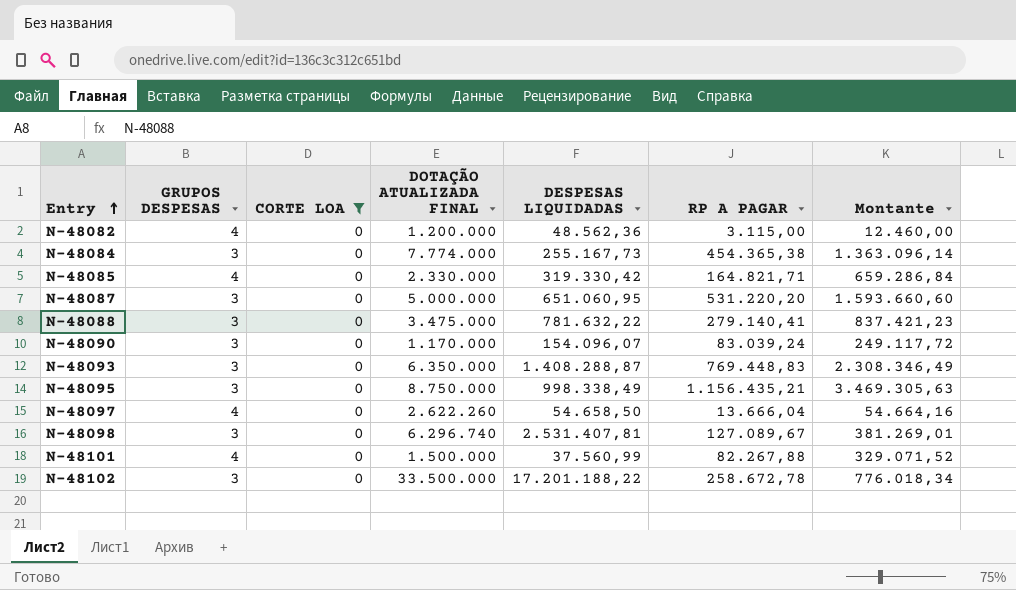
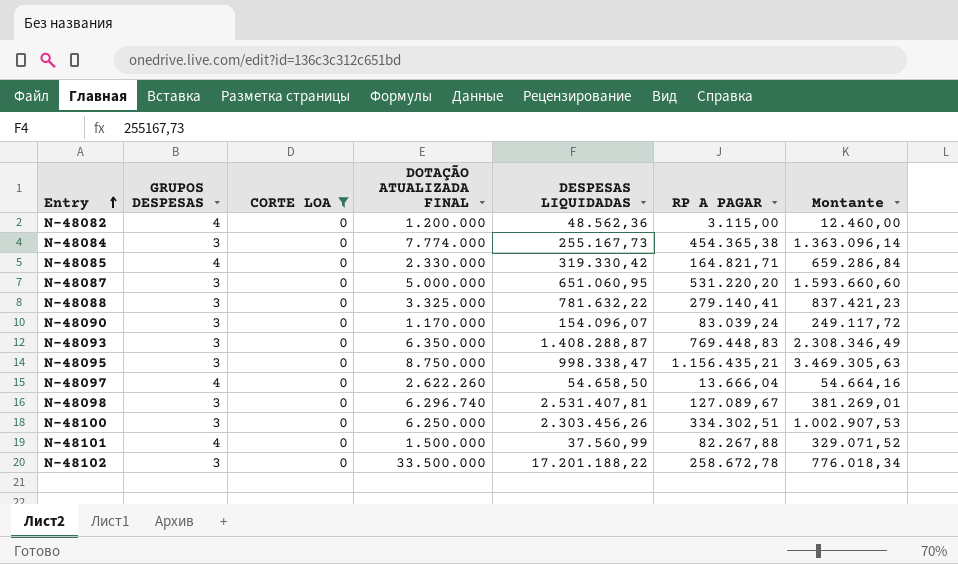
N-48088 | DOTAÇÃO ATUALIZADA FINAL: 3.475.000 -> 3.325.000
N-48095 | DESPESAS LIQUIDADAS: 998.338,49 -> 998.338,47
row N-48100: none -> 3 | 0 | 6.250.000 | 2.303.456,26 | 334.302,51 | 1.002.907,53

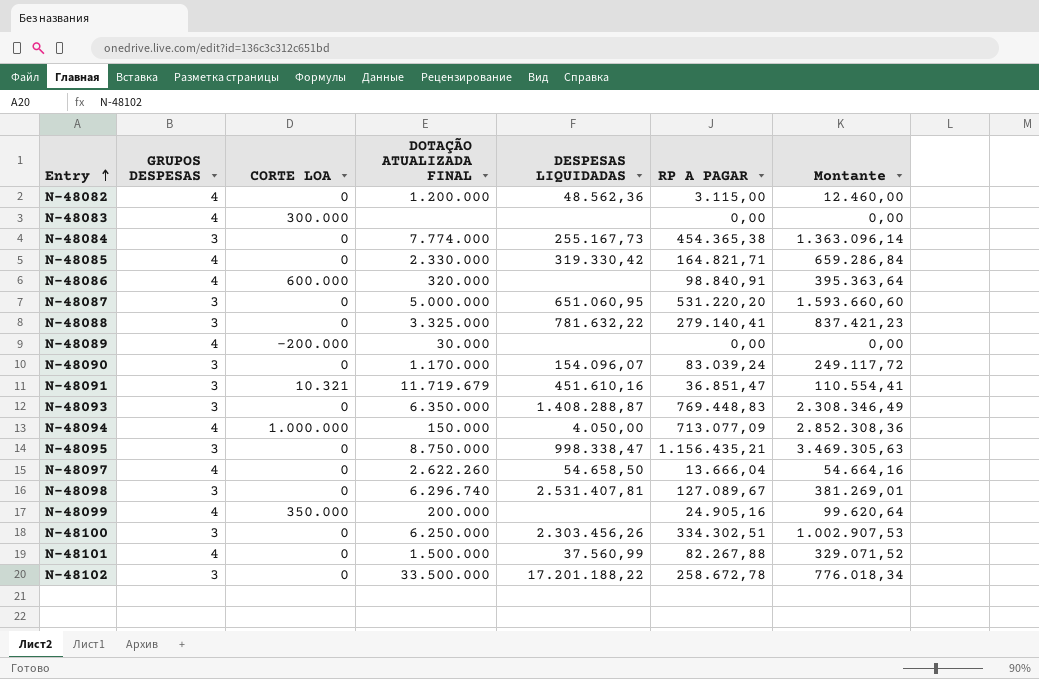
filter: CORTE LOA = 0 -> none

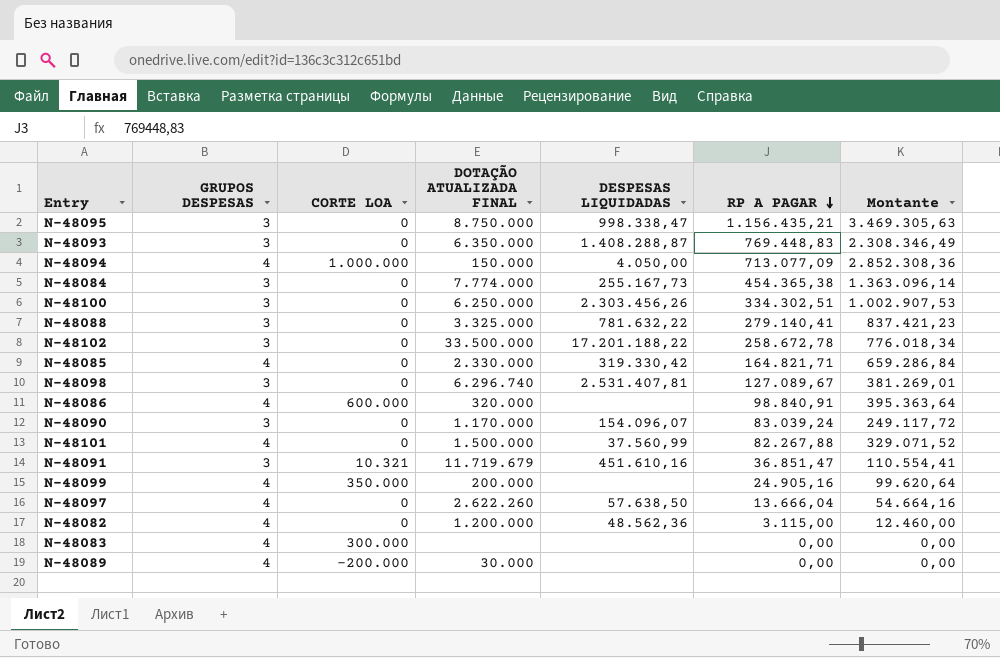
row order: Entry ascending -> RP A PAGAR descending
row N-48087: 3 | 0 | 5.000.000 | 651.060,95 | 531.220,20 | 1.593.660,60 -> none
N-48097 | DESPESAS LIQUIDADAS: 54.658,50 -> 57.638,50

